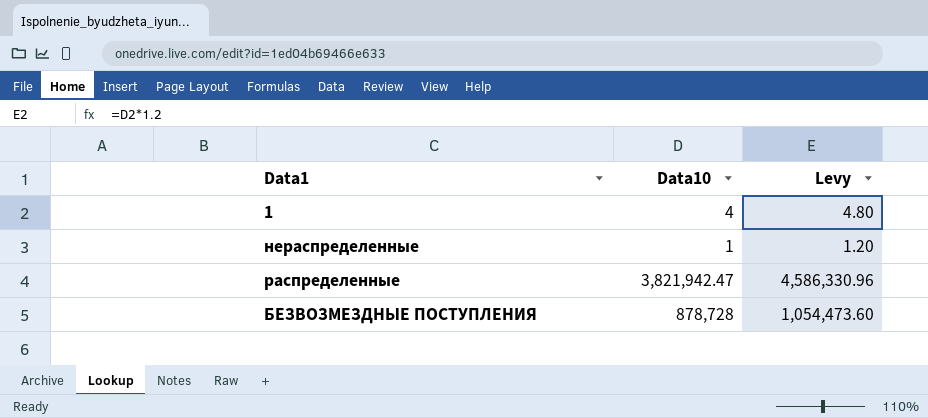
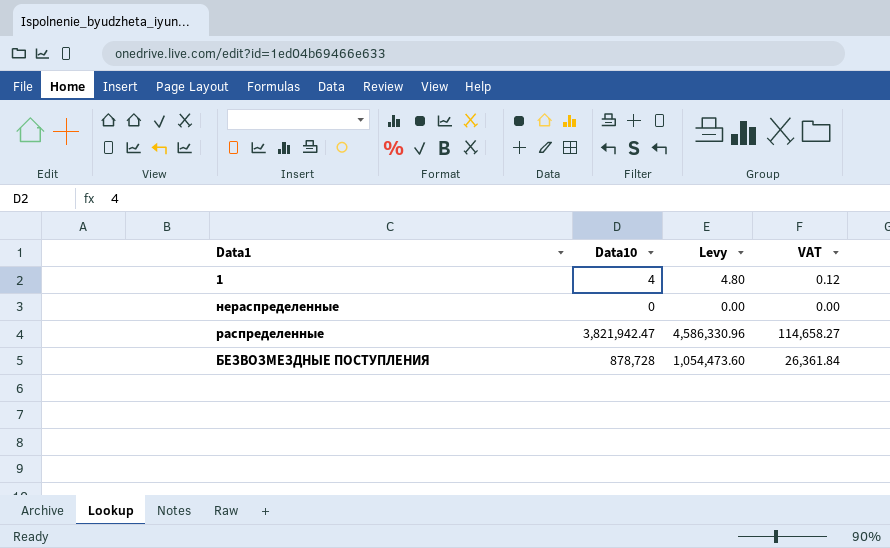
column VAT | formula: none -> [Data10] * 0.03
нераспределенные | Data10: 1 -> 0
нераспределенные | Levy: 1.20 -> 0.00

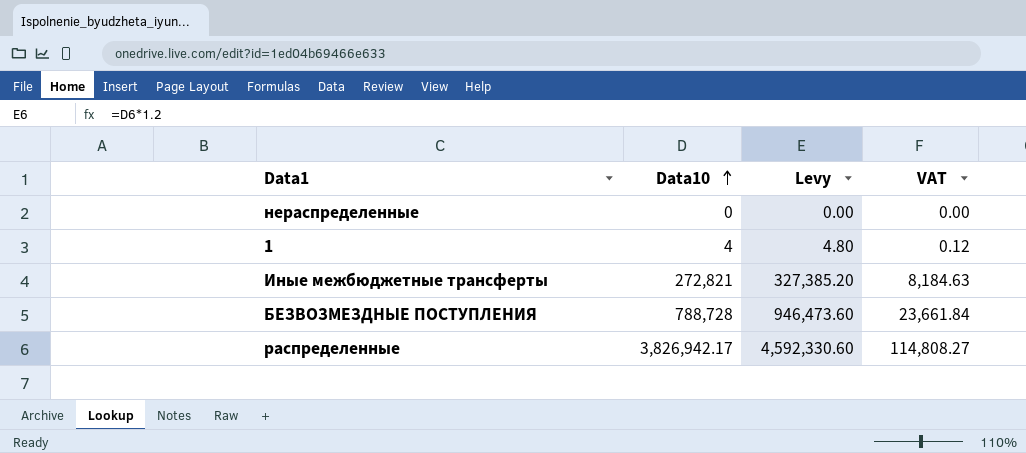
row order: none -> Data10 ascending
row Иные межбюджетные трансферты: none -> 272,821 | 327,385.20 | 8,184.63
БЕЗВОЗМЕЗДНЫЕ ПОСТУПЛЕНИЯ | Data10: 878,728 -> 788,728
БЕЗВОЗМЕЗДНЫЕ ПОСТУПЛЕНИЯ | Levy: 1,054,473.60 -> 946,473.60
БЕЗВОЗМЕЗДНЫЕ ПОСТУПЛЕНИЯ | VAT: 26,361.84 -> 23,661.84
распределенные | Data10: 3,821,942.47 -> 3,826,942.17
распределенные | Levy: 4,586,330.96 -> 4,592,330.60
распределенные | VAT: 114,658.27 -> 114,808.27

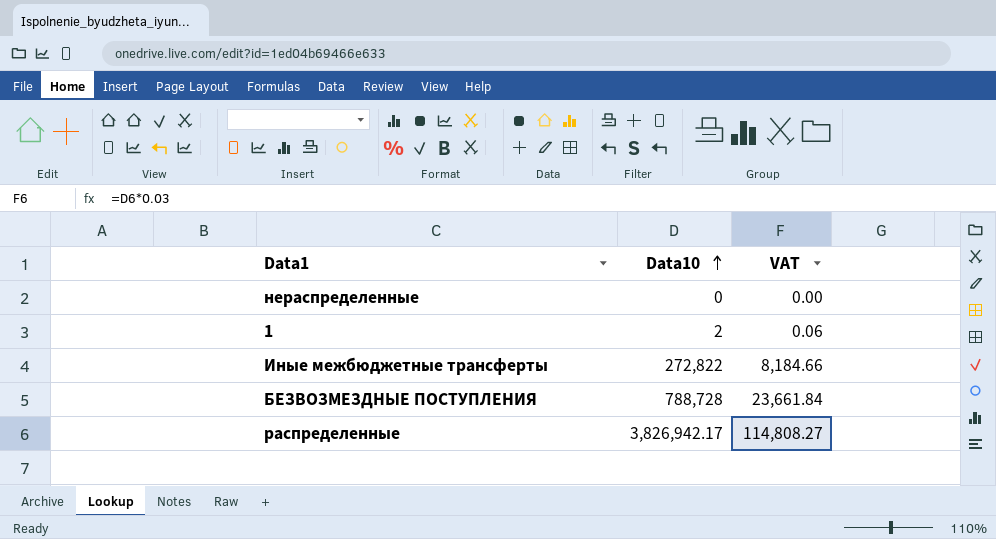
column Levy | formula: [Data10] * 1.2 -> none
1 | Data10: 4 -> 2
1 | VAT: 0.12 -> 0.06
Иные межбюджетные трансферты | Data10: 272,821 -> 272,822
Иные межбюджетные трансферты | VAT: 8,184.63 -> 8,184.66

